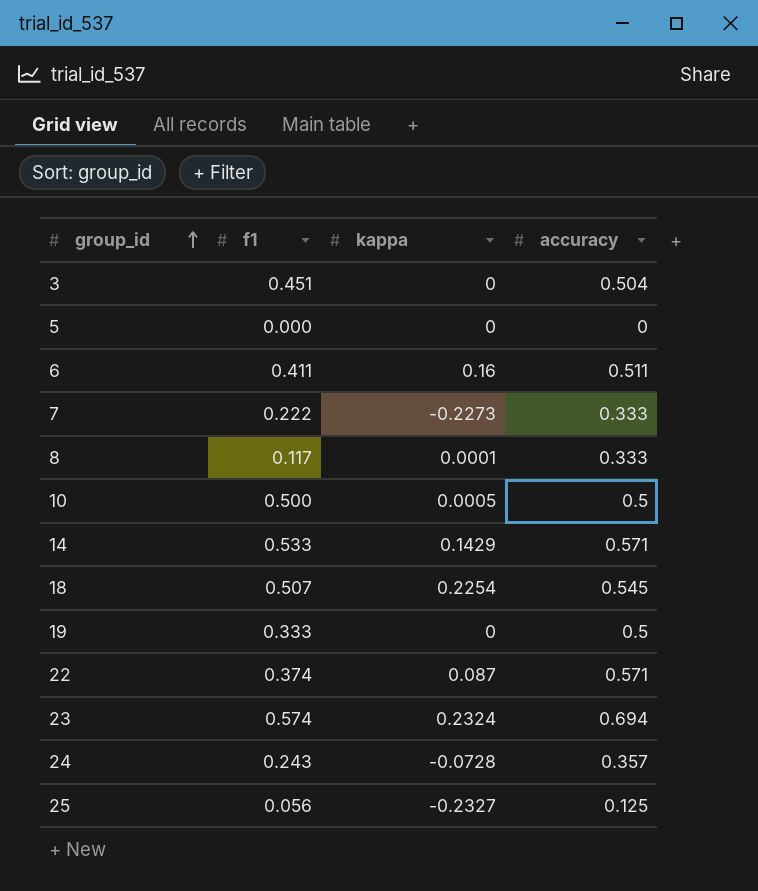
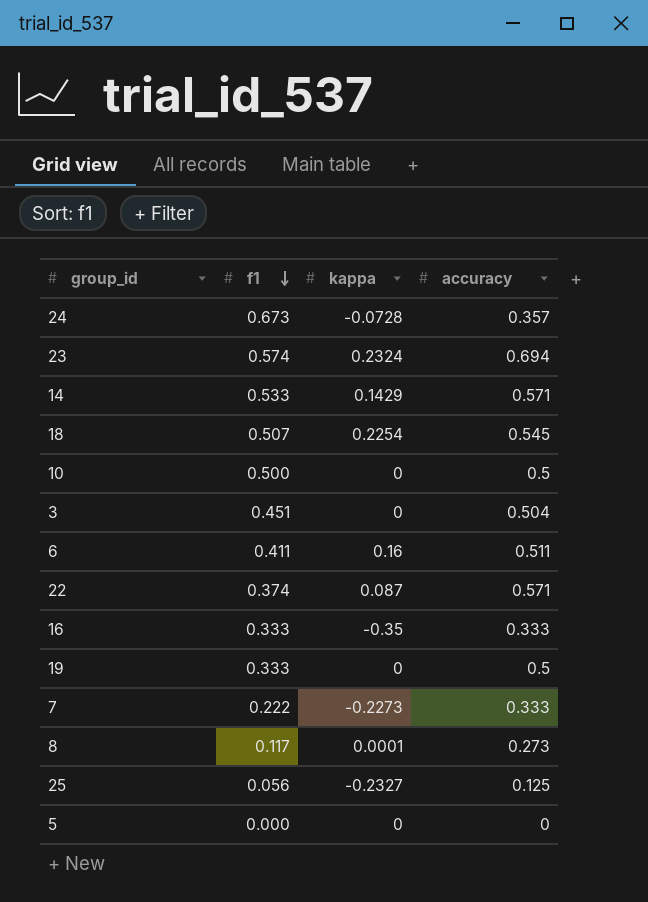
row order: group_id ascending -> f1 descending
24 | f1: 0.243 -> 0.673
10 | kappa: 0.0005 -> 0
row 16: none -> 0.333 | -0.35 | 0.333
8 | accuracy: 0.333 -> 0.273

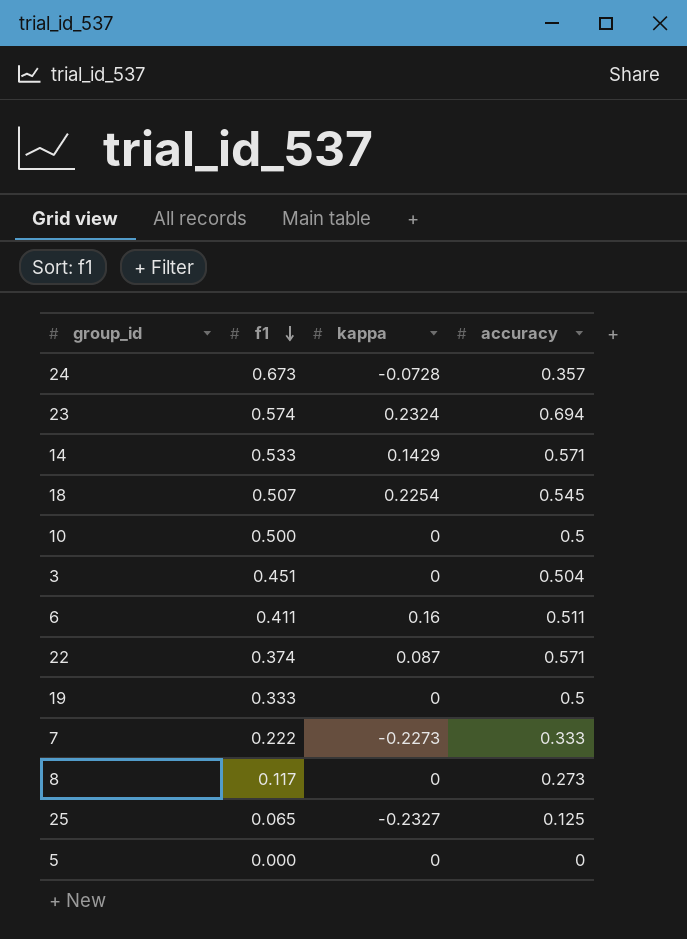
row 16: 0.333 | -0.35 | 0.333 -> none
8 | kappa: 0.0001 -> 0
25 | f1: 0.056 -> 0.065

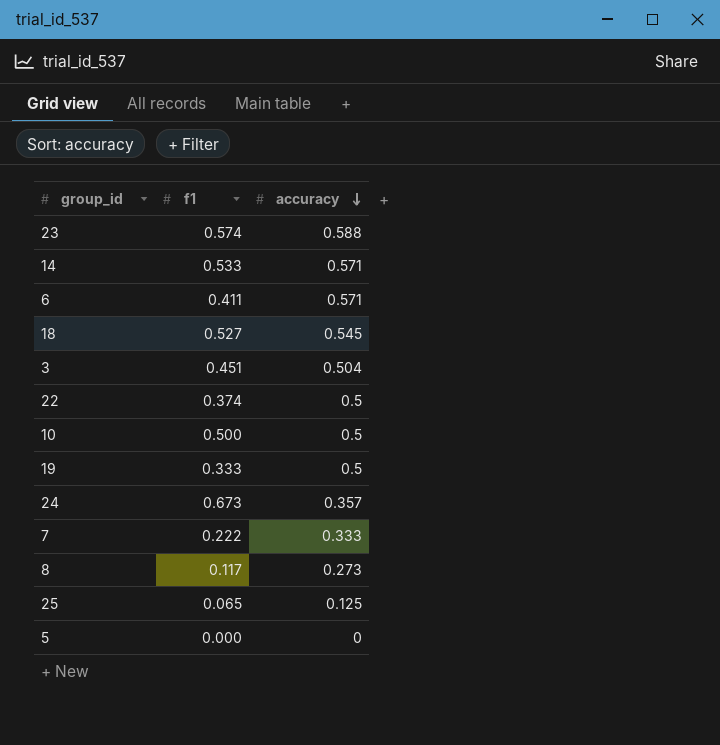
row order: f1 descending -> accuracy descending
column kappa | position: 3 -> none
23 | accuracy: 0.694 -> 0.588
6 | accuracy: 0.511 -> 0.571
18 | f1: 0.507 -> 0.527
22 | accuracy: 0.571 -> 0.5

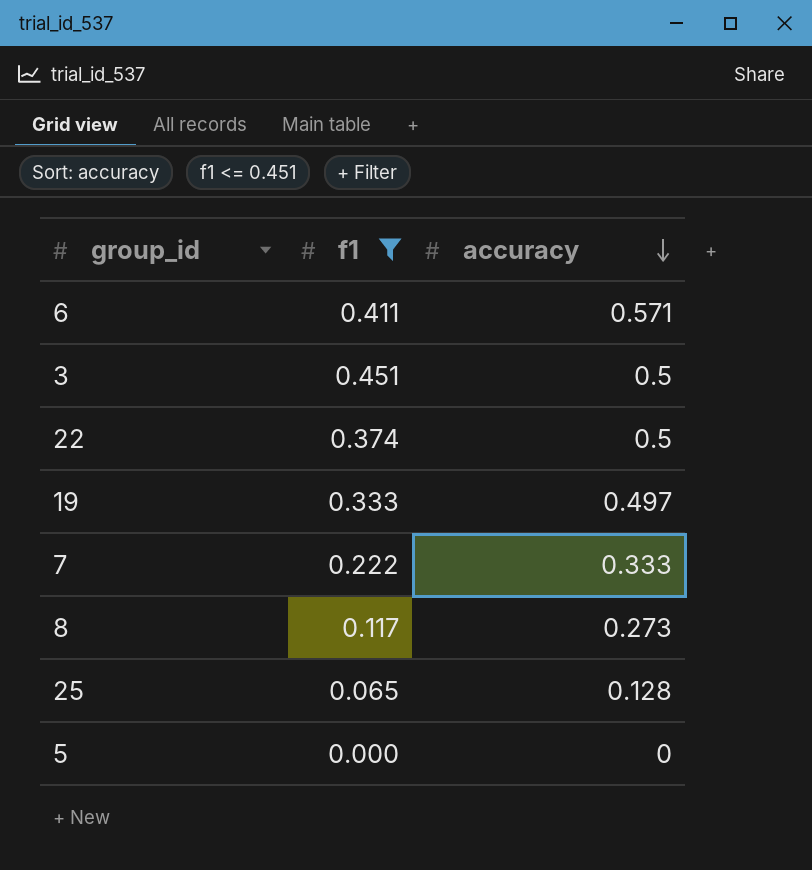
filter: none -> f1 <= 0.451
3 | accuracy: 0.504 -> 0.5
19 | accuracy: 0.5 -> 0.497
25 | accuracy: 0.125 -> 0.128

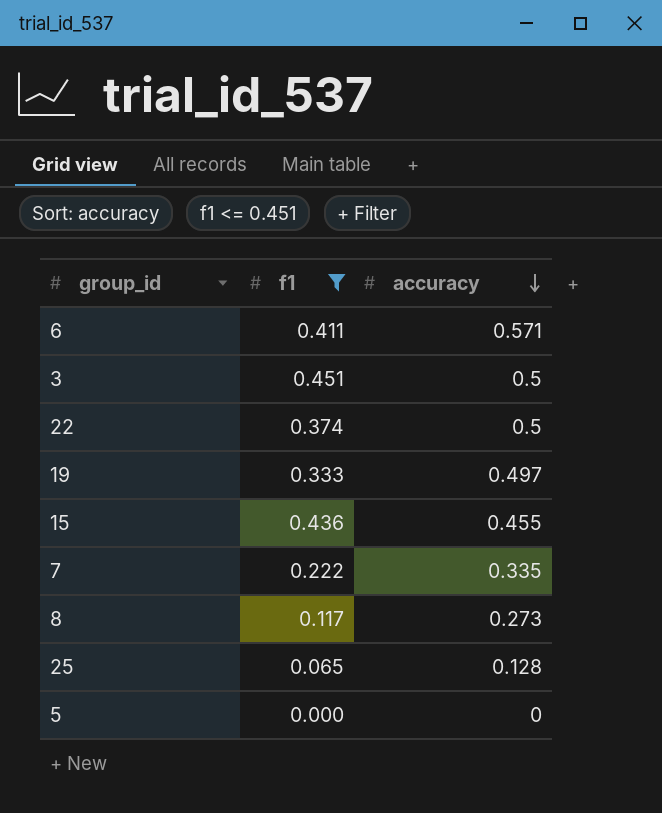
row 15: none -> 0.436 | 0.455
7 | accuracy: 0.333 -> 0.335

